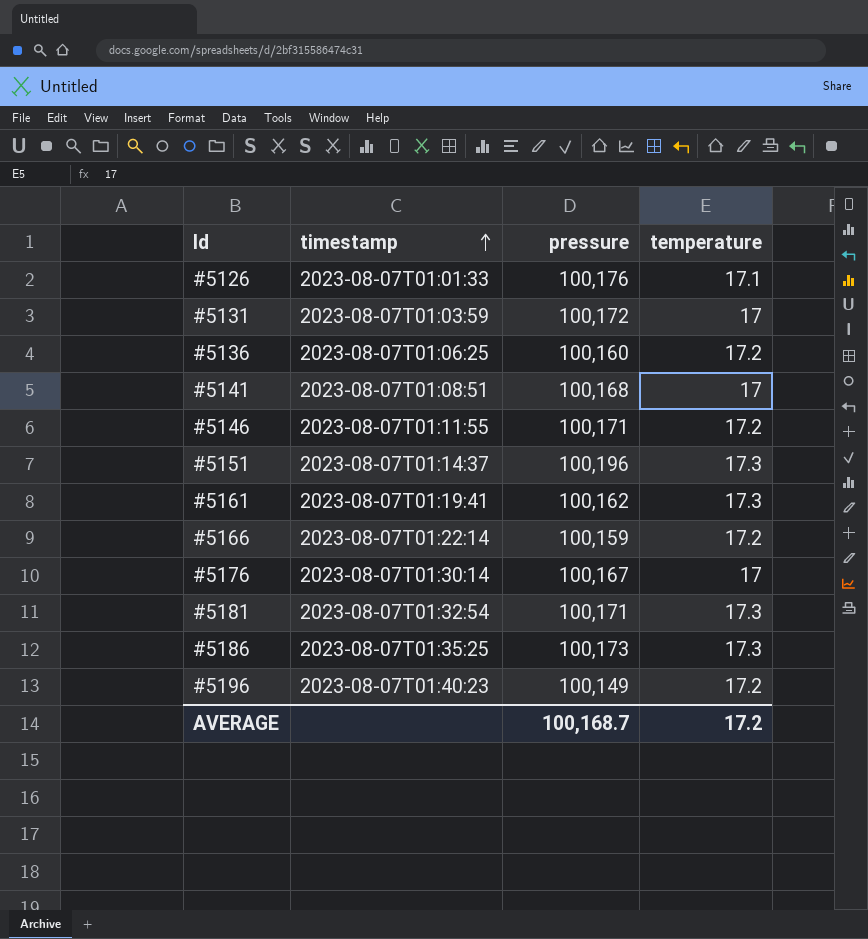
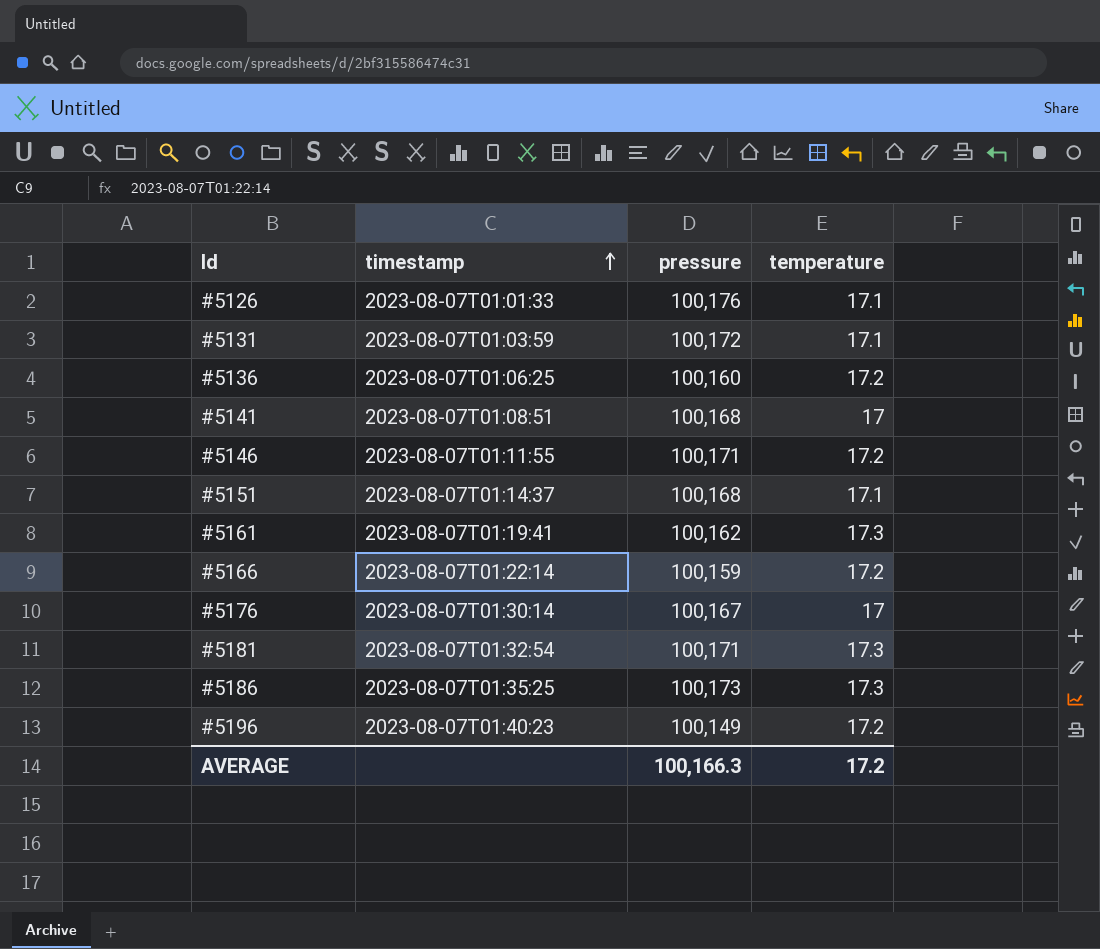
#5131 | temperature: 17 -> 17.1
#5151 | pressure: 100,196 -> 100,168
#5151 | temperature: 17.3 -> 17.1
AVERAGE | pressure: 100,168.7 -> 100,166.3

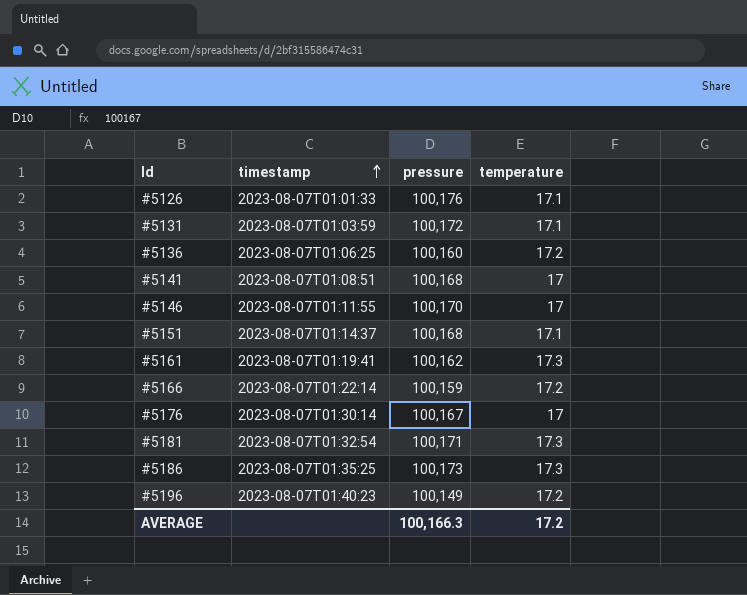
#5146 | pressure: 100,171 -> 100,170
#5146 | temperature: 17.2 -> 17

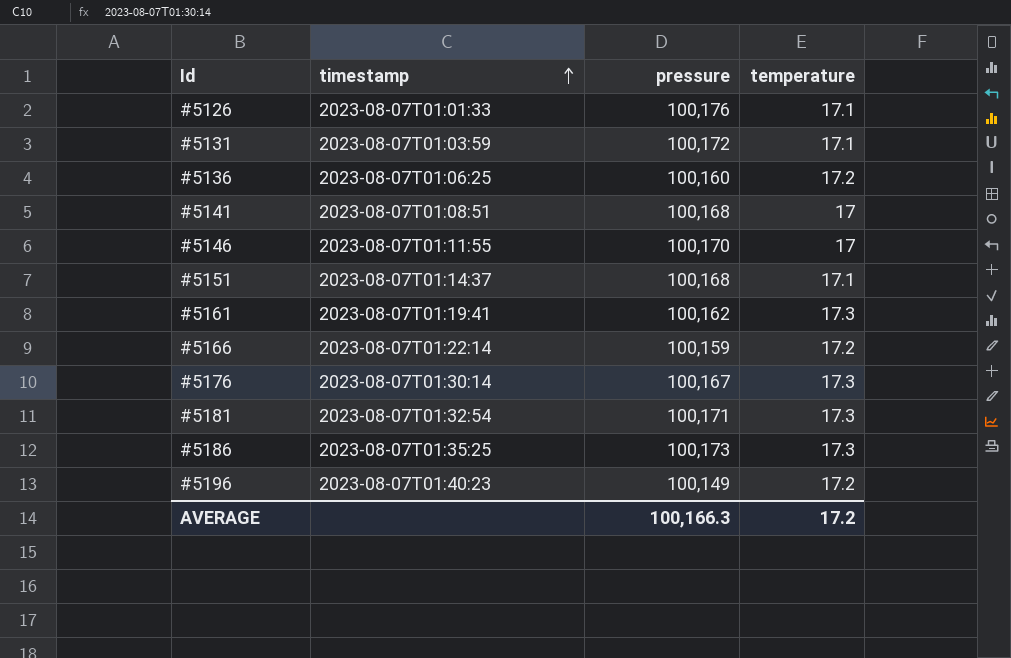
#5176 | temperature: 17 -> 17.3

